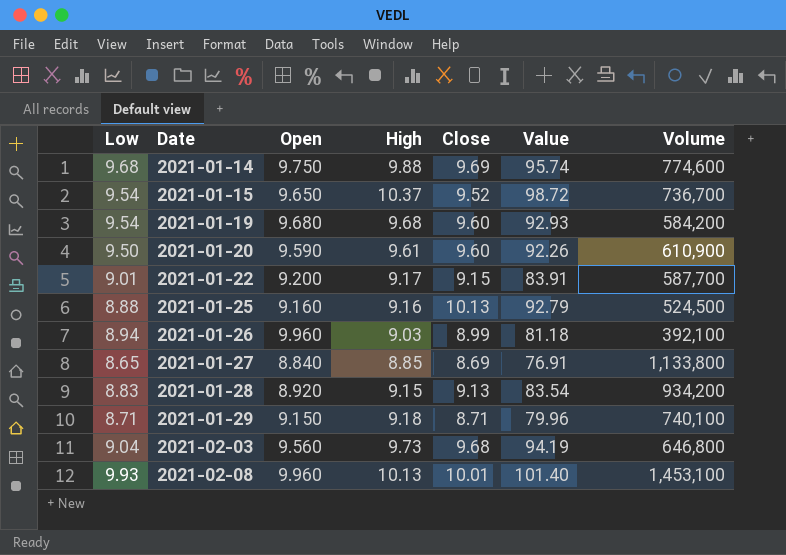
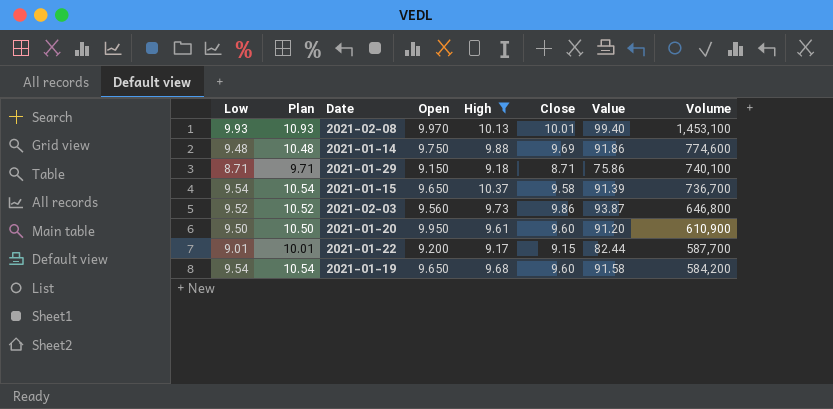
filter: none -> High >= 9.17
row order: Date ascending -> Volume descending
column Plan | formula: none -> [Low] + 1
column Value | formula: [High] * [Close] -> [Low] * [Close]
2021-02-08 | Open: 9.960 -> 9.970
2021-01-14 | Low: 9.68 -> 9.48
2021-01-15 | Close: 9.52 -> 9.58
2021-02-03 | Low: 9.04 -> 9.52
2021-02-03 | Close: 9.68 -> 9.86
2021-01-20 | Open: 9.590 -> 9.950
2021-01-19 | Open: 9.680 -> 9.650

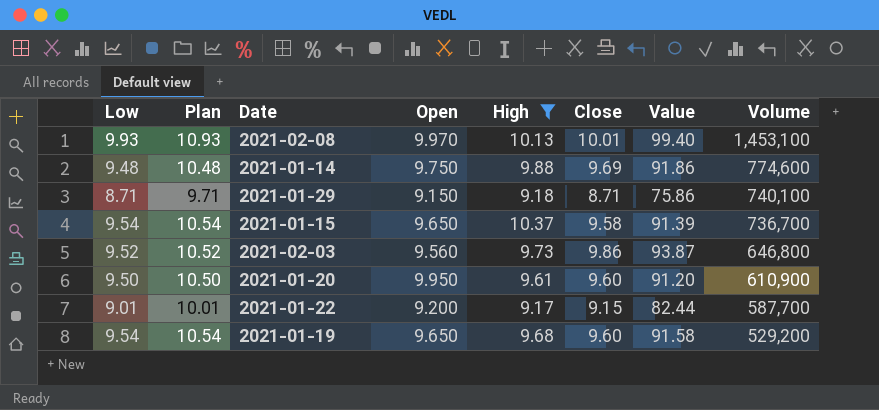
2021-01-19 | Volume: 584,200 -> 529,200

